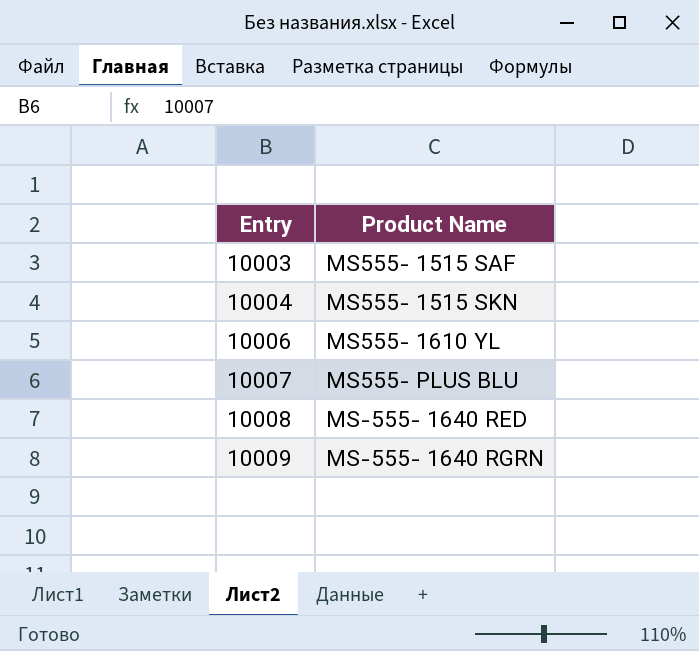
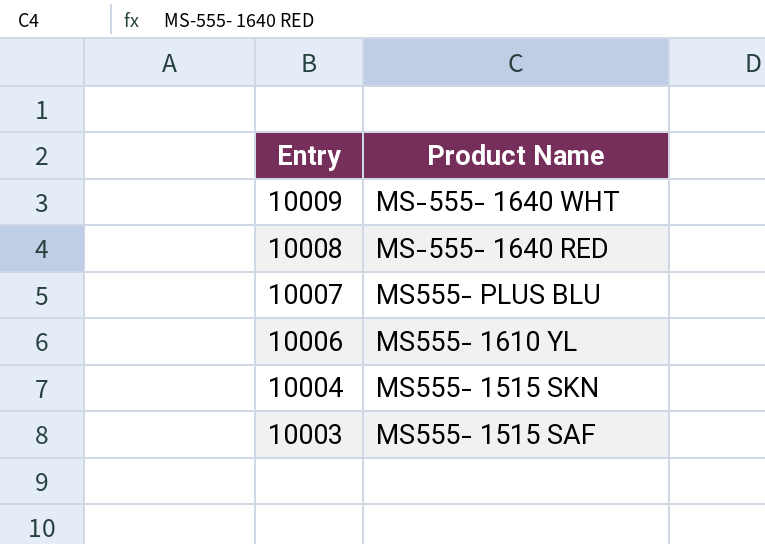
row order: Entry ascending -> Entry descending
10009 | Product Name: MS-555- 1640 RGRN -> MS-555- 1640 WHT

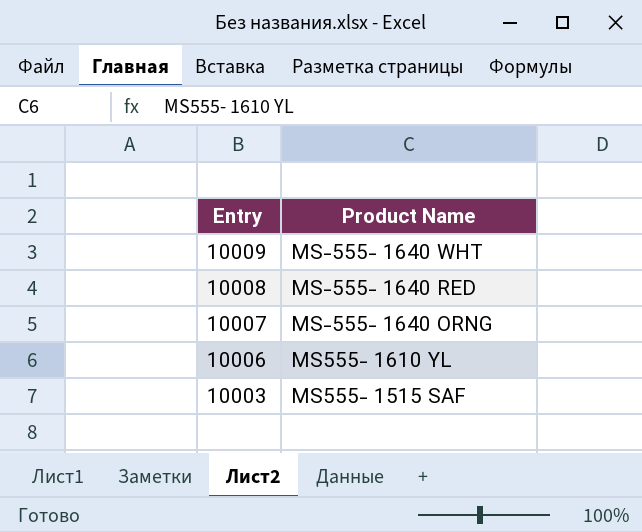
row 10004: MS555- 1515 SKN -> none
10007 | Product Name: MS555- PLUS BLU -> MS-555- 1640 ORNG

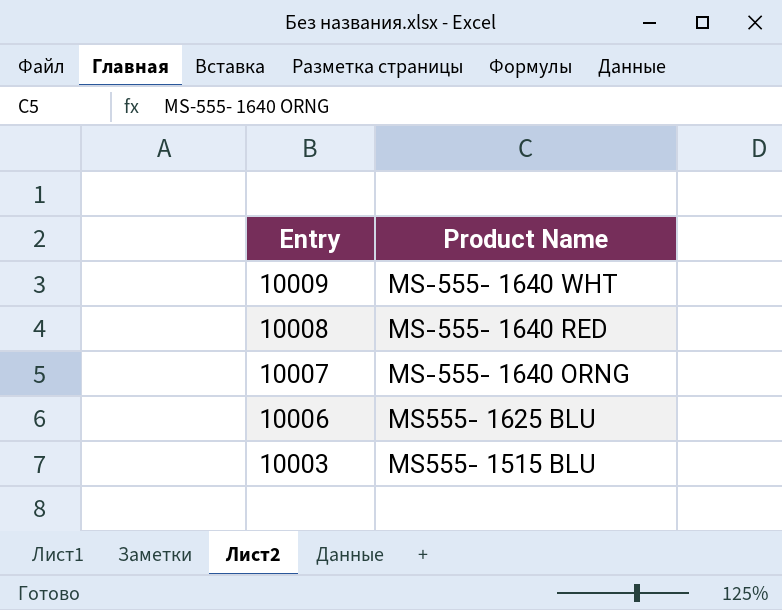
10006 | Product Name: MS555- 1610 YL -> MS555- 1625 BLU
10003 | Product Name: MS555- 1515 SAF -> MS555- 1515 BLU

